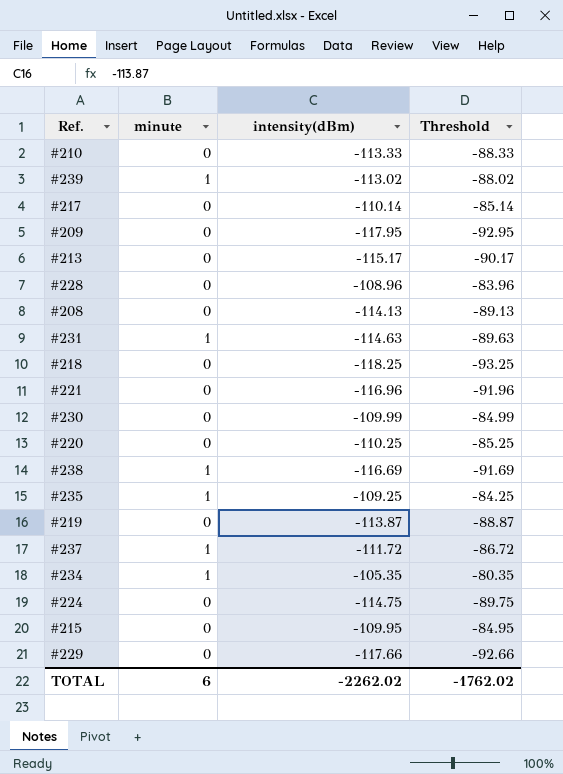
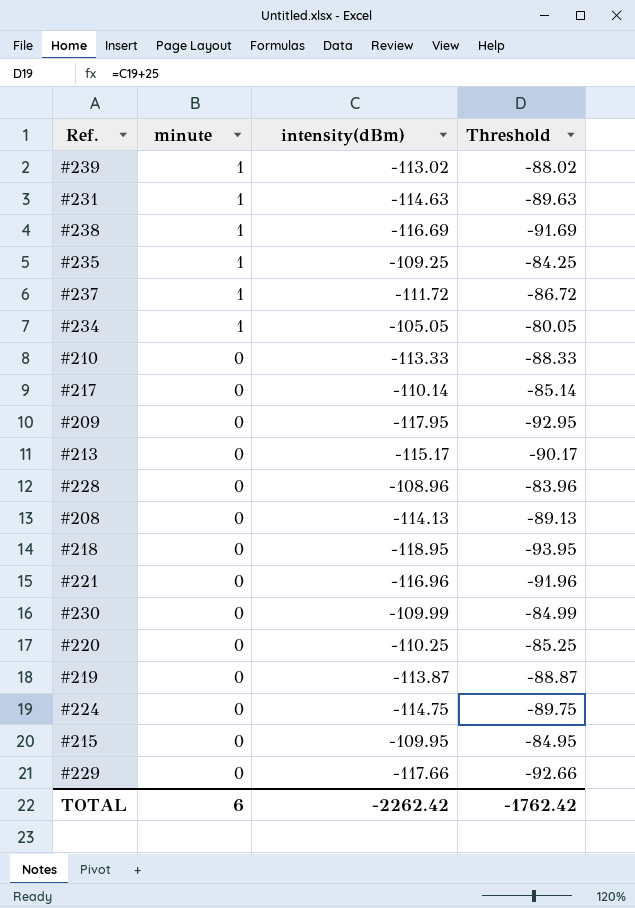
row order: none -> minute descending
#234 | intensity(dBm): -105.35 -> -105.05
#234 | Threshold: -80.35 -> -80.05
#218 | intensity(dBm): -118.25 -> -118.95
#218 | Threshold: -93.25 -> -93.95
TOTAL | intensity(dBm): -2262.02 -> -2262.42
TOTAL | Threshold: -1762.02 -> -1762.42

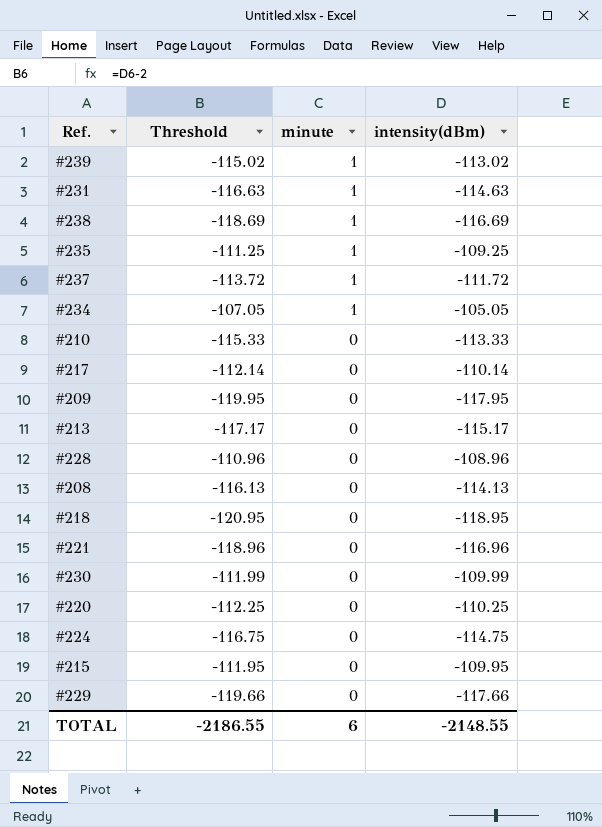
column Threshold | formula: [intensity(dBm)] + 25 -> [intensity(dBm)] - 2
column Threshold | position: 4 -> 2
row #219: 0 | -113.87 | -88.87 -> none
TOTAL | Threshold: -1762.42 -> -2186.55
TOTAL | intensity(dBm): -2262.42 -> -2148.55

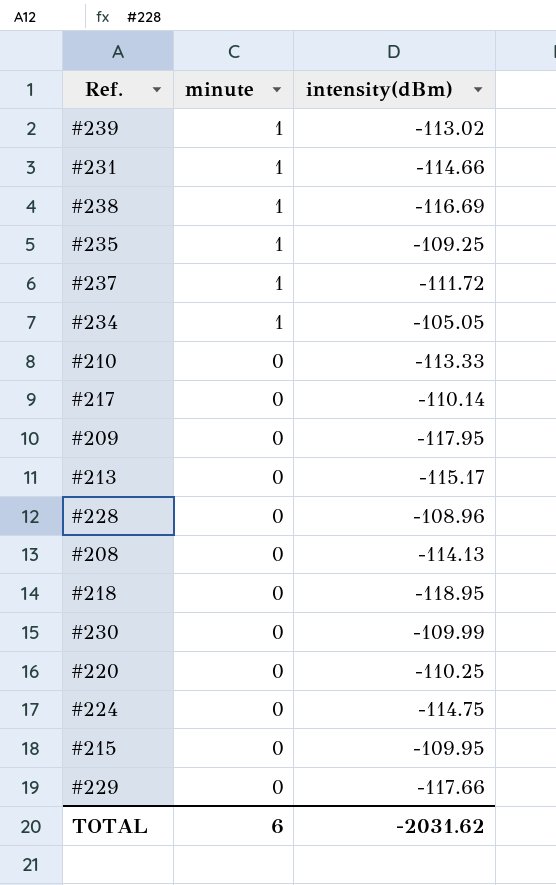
column Threshold | formula: [intensity(dBm)] - 2 -> none
row #221: -118.96 | 0 | -116.96 -> none
#231 | intensity(dBm): -114.63 -> -114.66
TOTAL | intensity(dBm): -2148.55 -> -2031.62

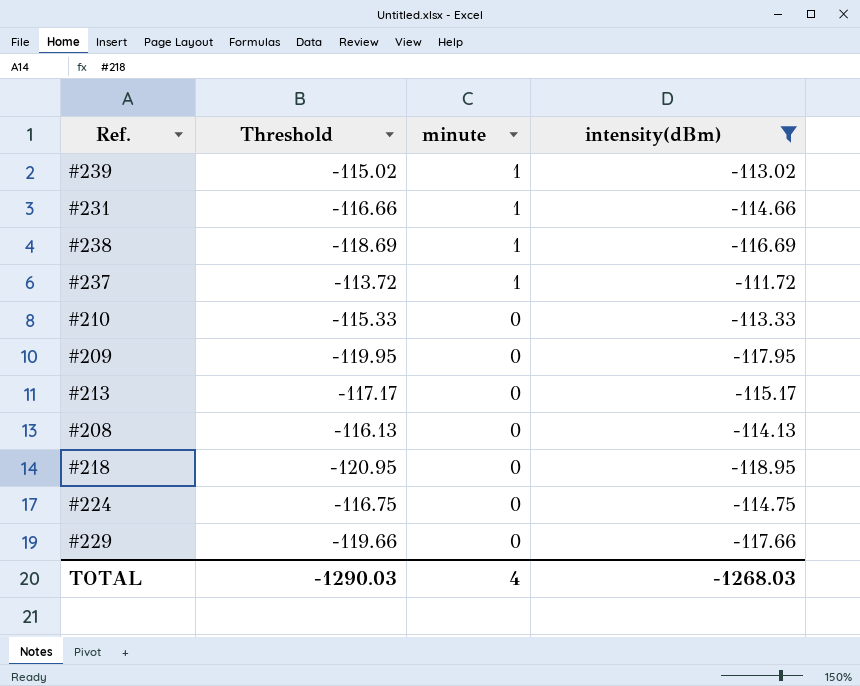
filter: none -> intensity(dBm) <= -111.72
column Threshold | formula: none -> [intensity(dBm)] - 2
TOTAL | minute: 6 -> 4
TOTAL | intensity(dBm): -2031.62 -> -1268.03

